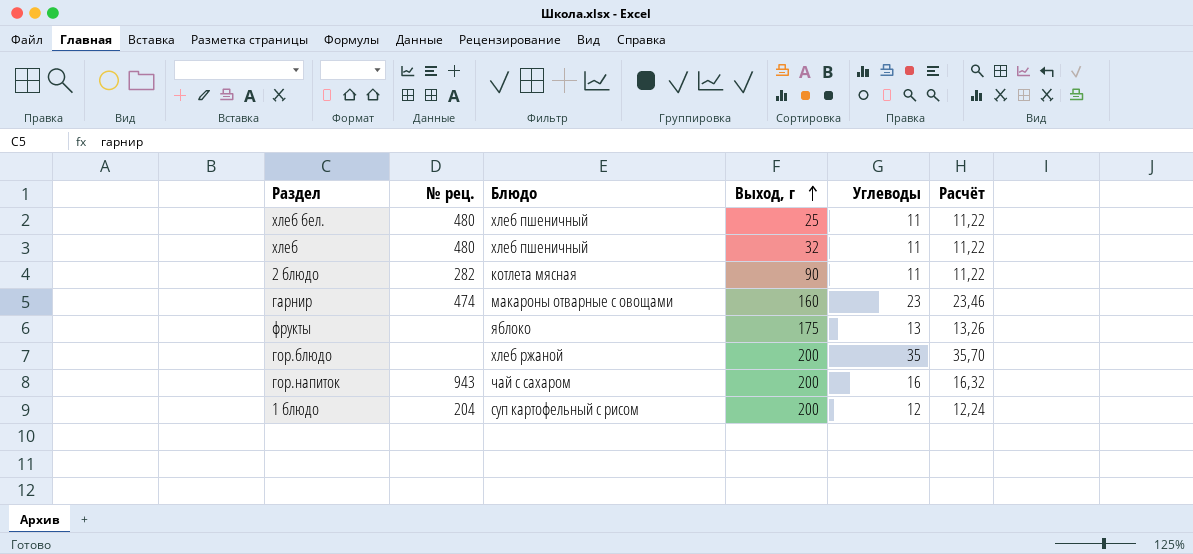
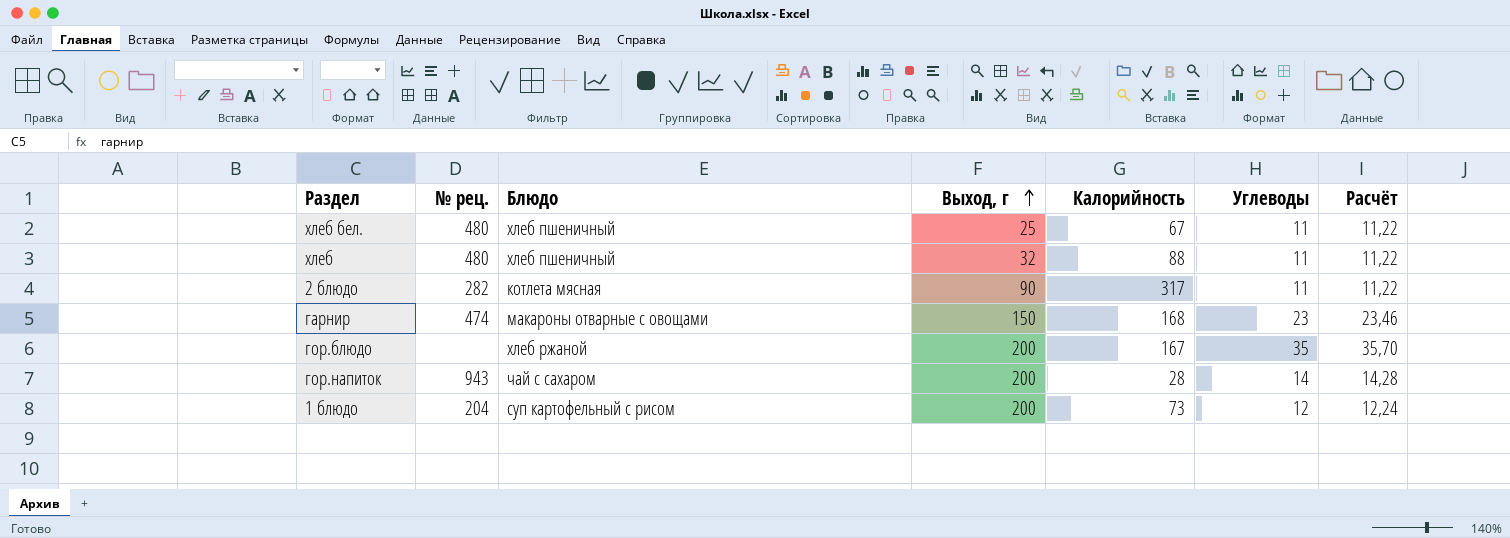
column Калорийность | position: none -> 5
row фрукты: none | яблоко | 175 | 13 | 13,26 -> none
гарнир | Выход, г: 160 -> 150
гор.напиток | Углеводы: 16 -> 14
гор.напиток | Расчёт: 16,32 -> 14,28

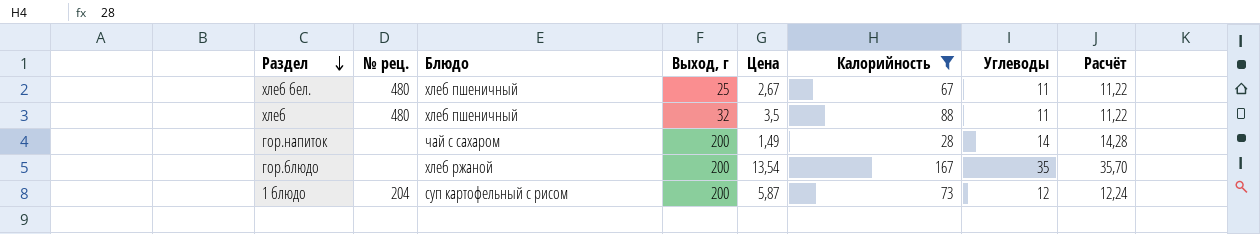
filter: none -> Калорийность <= 167
row order: Выход, г ascending -> Раздел descending
column Цена | position: none -> 5
гор.напиток | № рец.: 943 -> none

